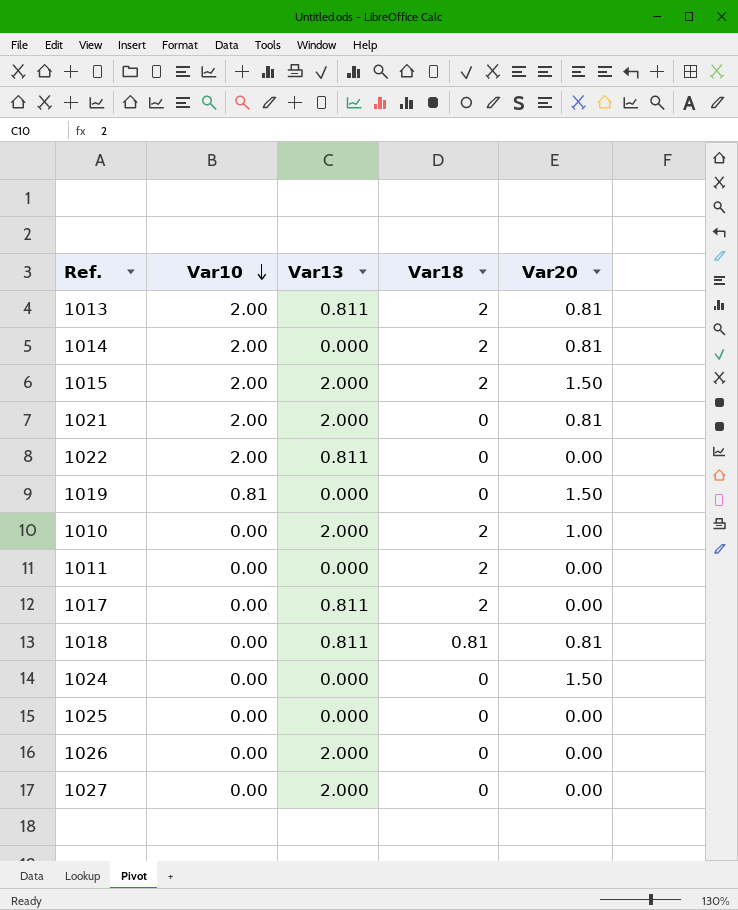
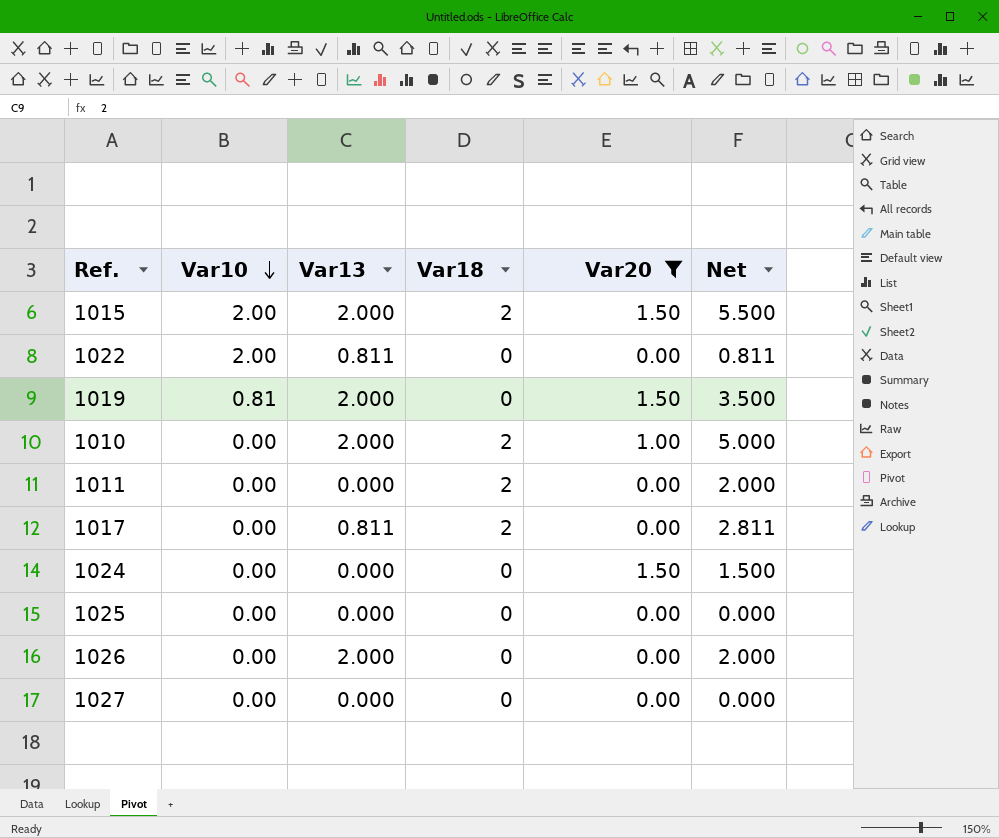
filter: none -> Var20 != 0.81
column Net | formula: none -> [Var13] + [Var18] + [Var20]
1019 | Var13: 0.000 -> 2.000
1027 | Var13: 2.000 -> 0.000

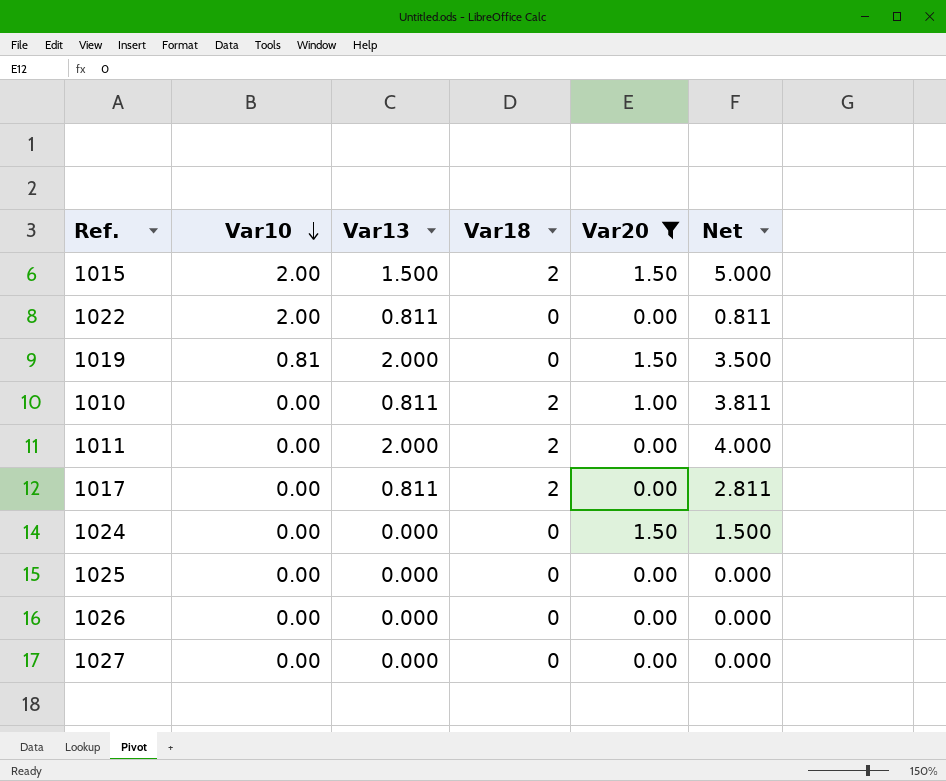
1015 | Var13: 2.000 -> 1.500
1015 | Net: 5.500 -> 5.000
1010 | Var13: 2.000 -> 0.811
1010 | Net: 5.000 -> 3.811
1011 | Var13: 0.000 -> 2.000
1011 | Net: 2.000 -> 4.000
1026 | Var13: 2.000 -> 0.000
1026 | Net: 2.000 -> 0.000

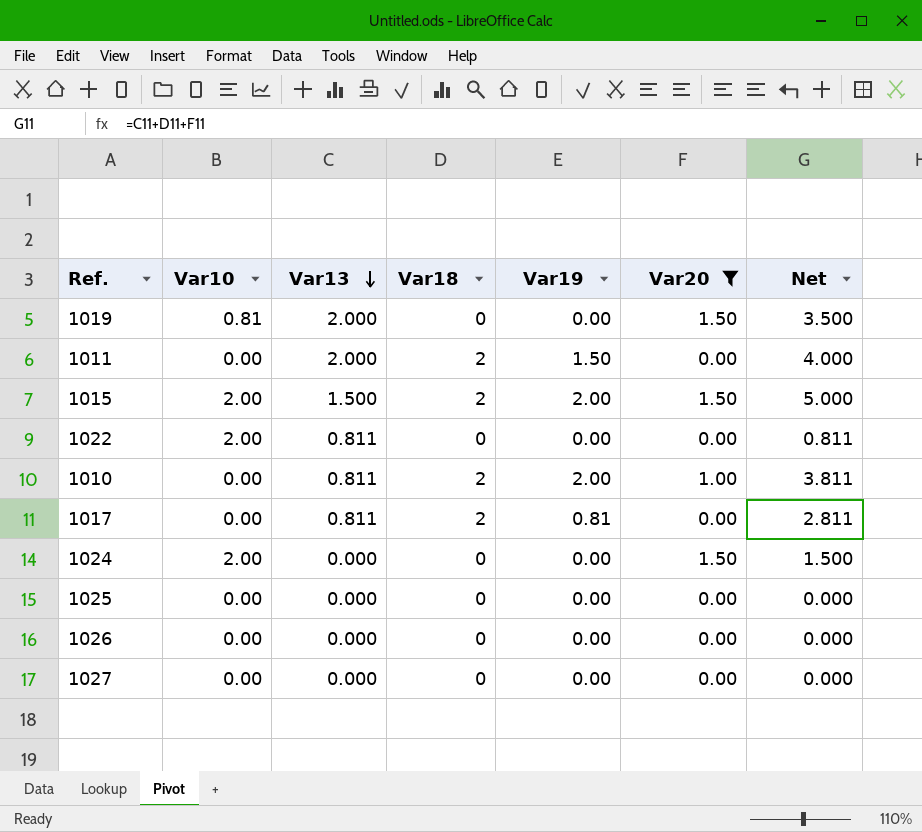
row order: Var10 descending -> Var13 descending
column Var19 | position: none -> 5
1024 | Var10: 0.00 -> 2.00

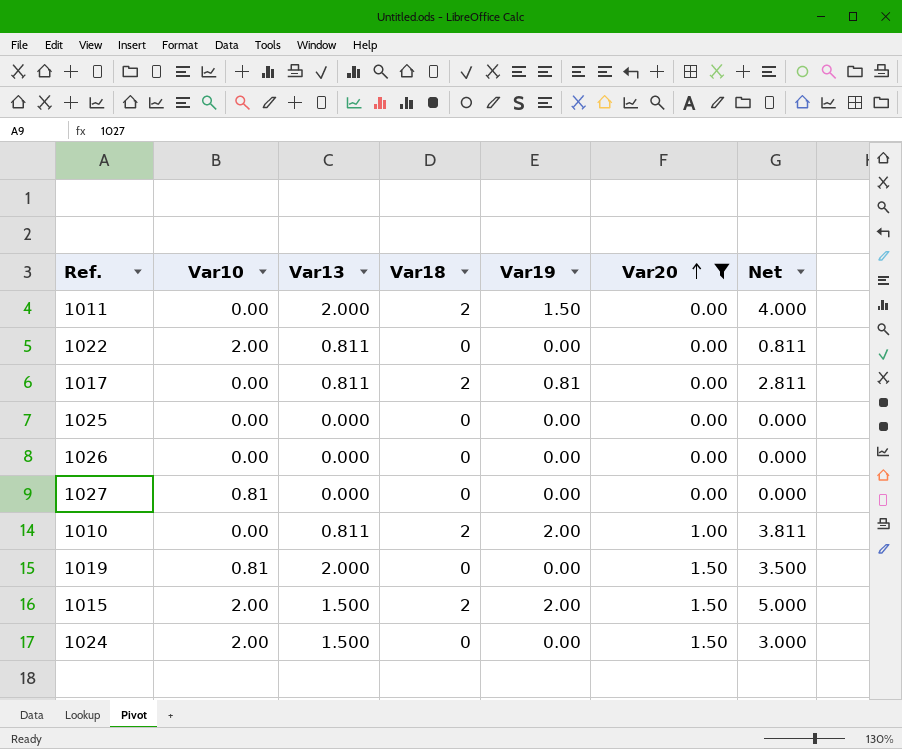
row order: Var13 descending -> Var20 ascending
1027 | Var10: 0.00 -> 0.81
1024 | Var13: 0.000 -> 1.500
1024 | Net: 1.500 -> 3.000

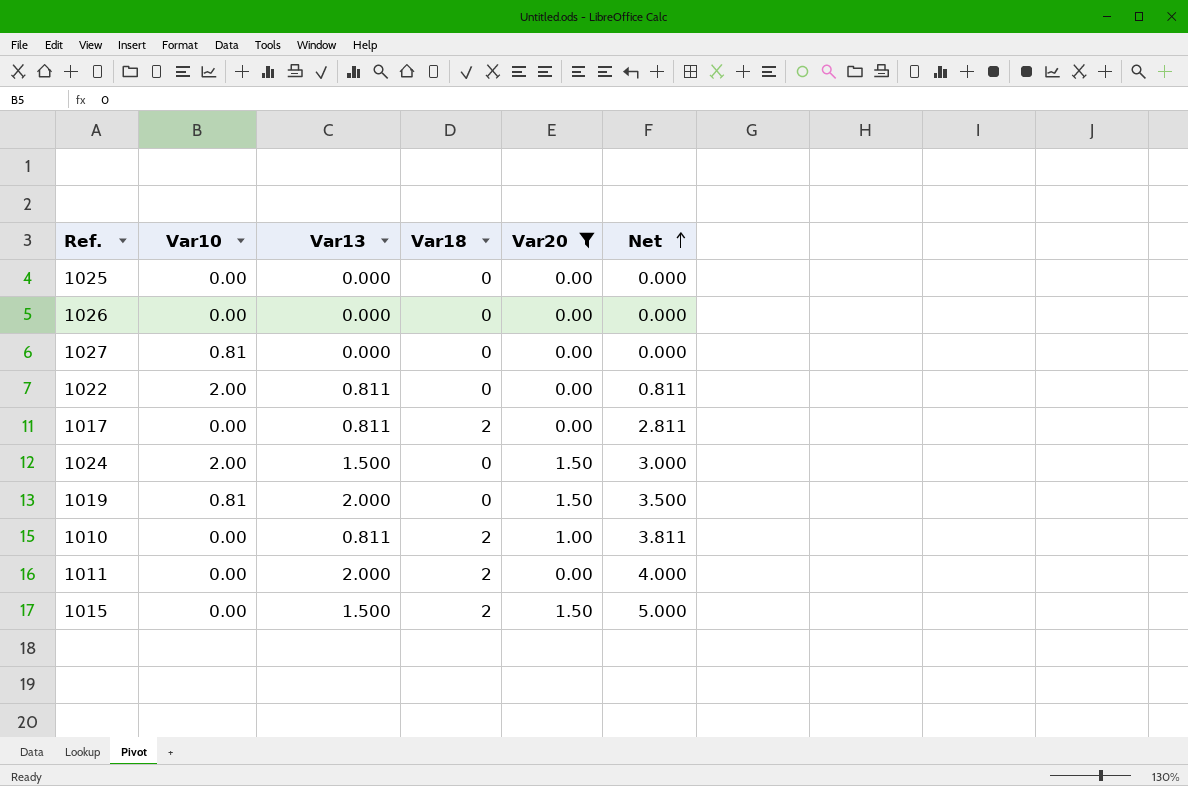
row order: Var20 ascending -> Net ascending
column Var19 | position: 5 -> none
1015 | Var10: 2.00 -> 0.00

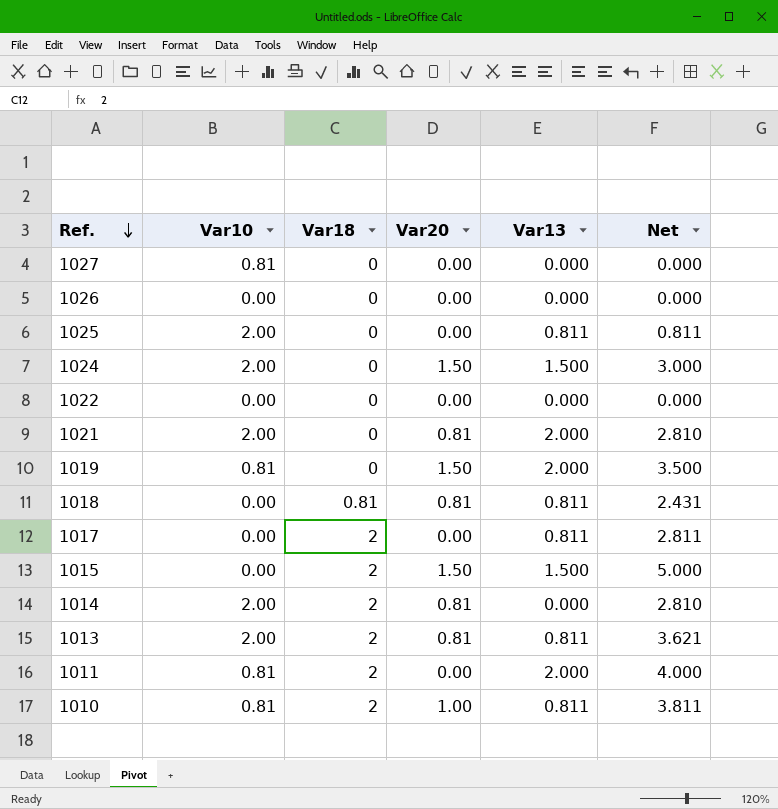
filter: Var20 != 0.81 -> none
row order: Net ascending -> Ref. descending
column Var13 | position: 3 -> 5
1025 | Var10: 0.00 -> 2.00
1025 | Var13: 0.000 -> 0.811
1025 | Net: 0.000 -> 0.811
1022 | Var10: 2.00 -> 0.00
1022 | Var13: 0.811 -> 0.000
1022 | Net: 0.811 -> 0.000
1011 | Var10: 0.00 -> 0.81
1010 | Var10: 0.00 -> 0.81

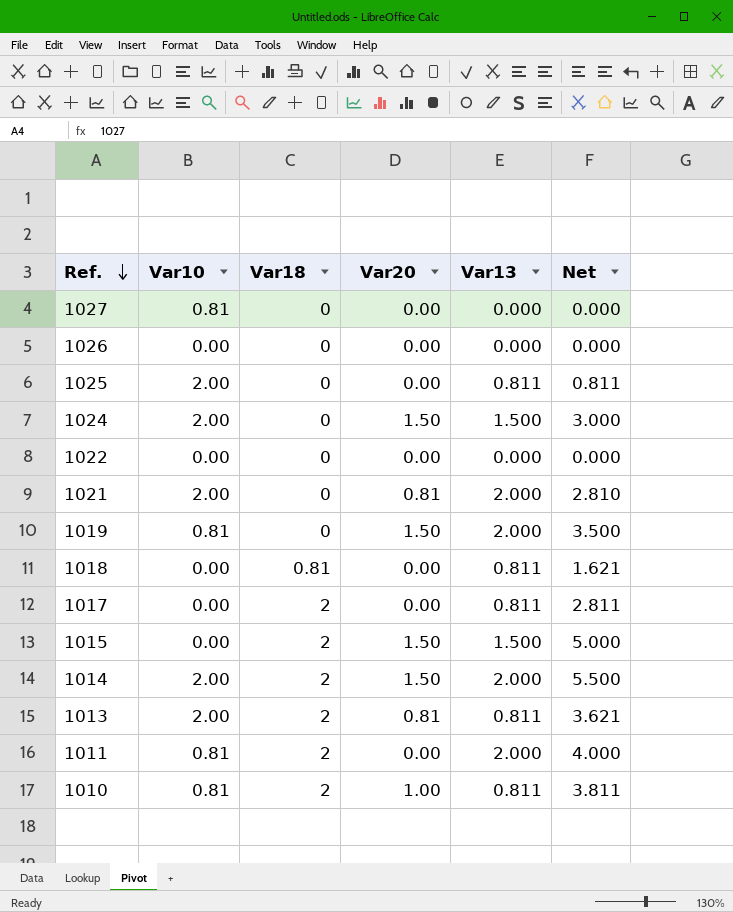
1018 | Var20: 0.81 -> 0.00
1018 | Net: 2.431 -> 1.621
1014 | Var20: 0.81 -> 1.50
1014 | Var13: 0.000 -> 2.000
1014 | Net: 2.810 -> 5.500

